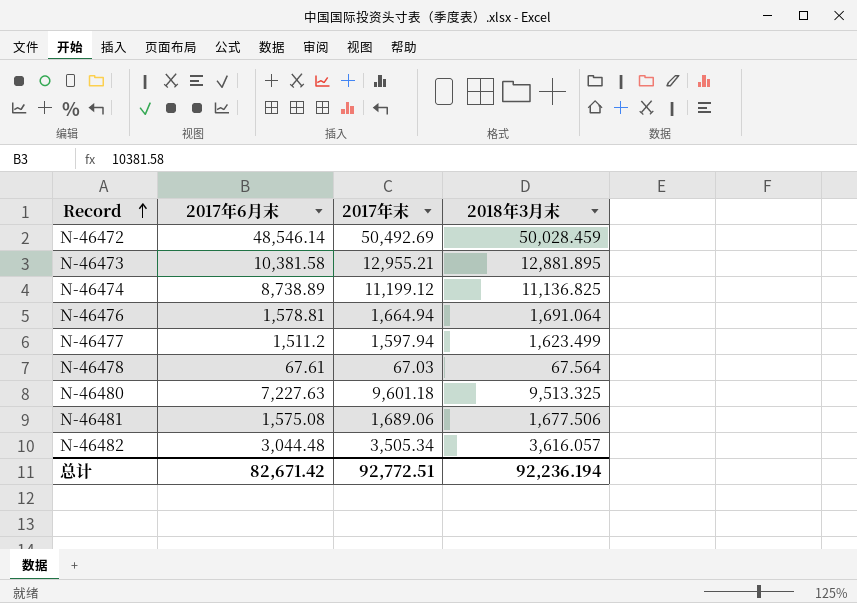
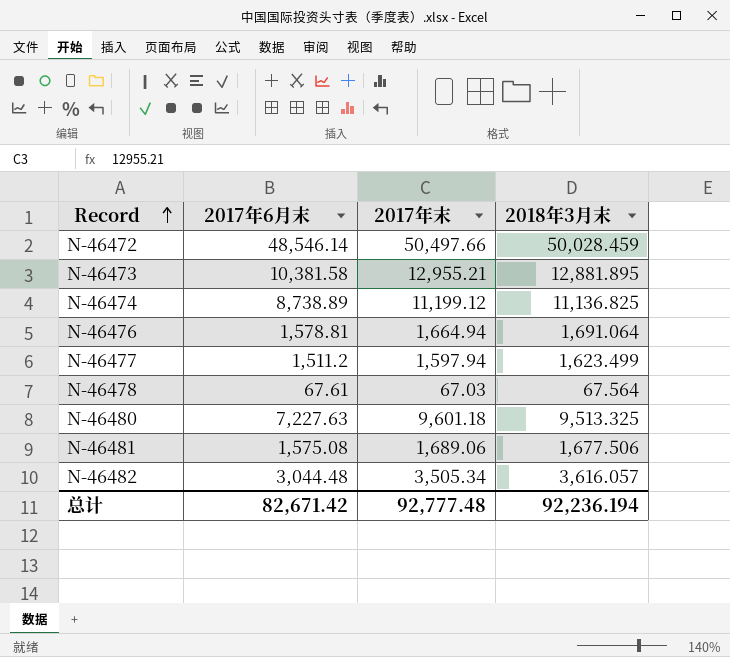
N-46472 | 2017年末: 50,492.69 -> 50,497.66
总计 | 2017年末: 92,772.51 -> 92,777.48

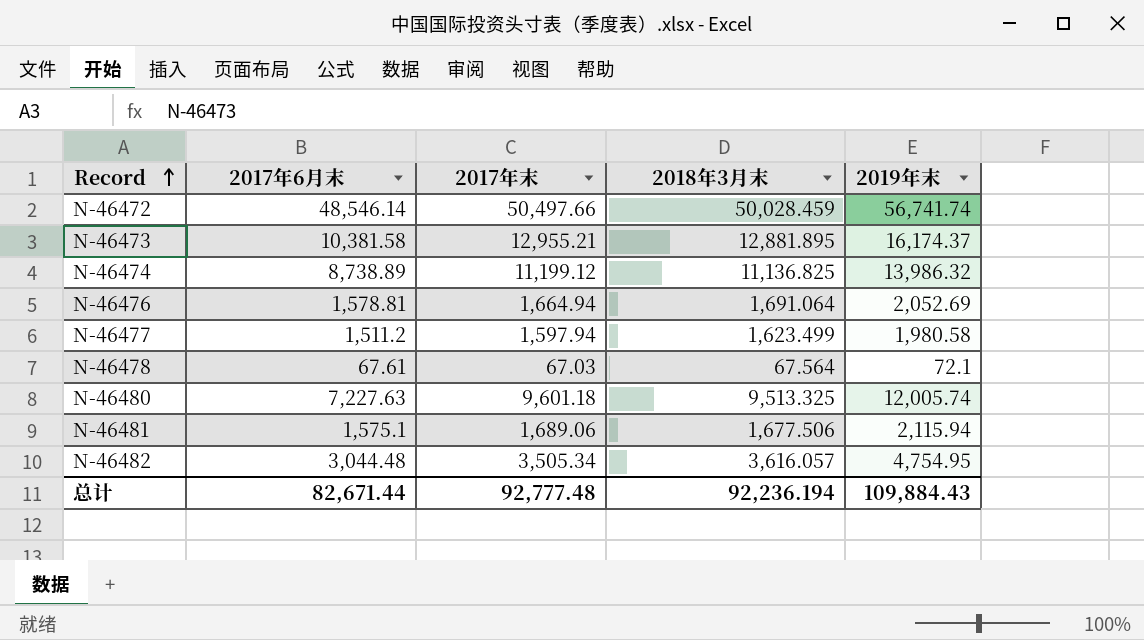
column 2019年末 | position: none -> 5
N-46481 | 2017年6月末: 1,575.08 -> 1,575.1
总计 | 2017年6月末: 82,671.42 -> 82,671.44

